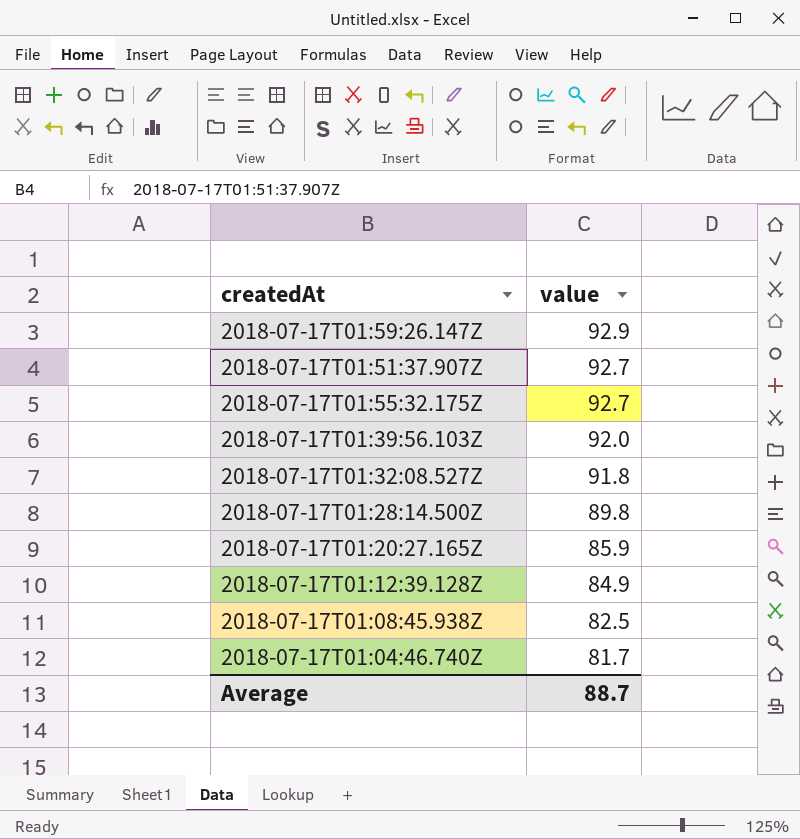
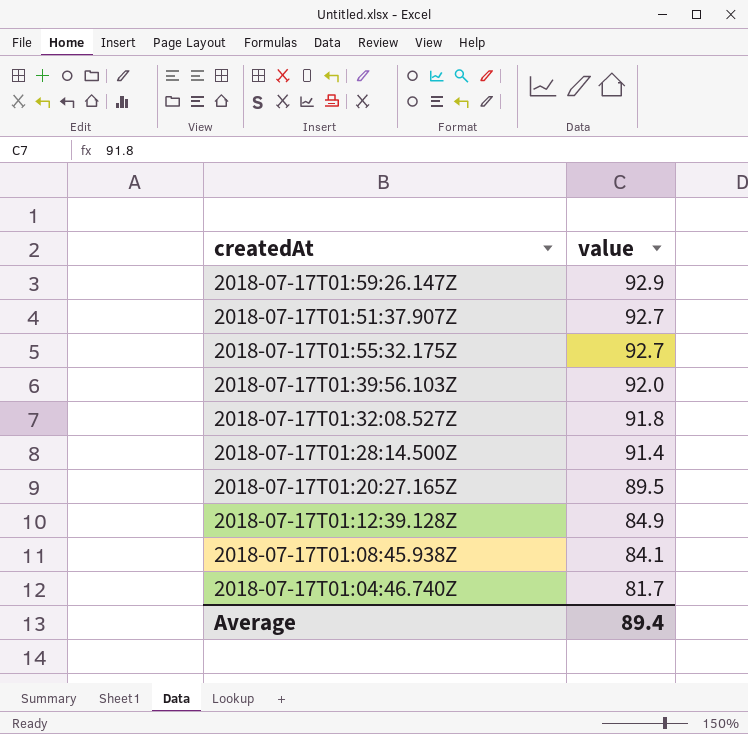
2018-07-17T01:28:14.500Z | value: 89.8 -> 91.4
2018-07-17T01:20:27.165Z | value: 85.9 -> 89.5
2018-07-17T01:08:45.938Z | value: 82.5 -> 84.1
Average | value: 88.7 -> 89.4

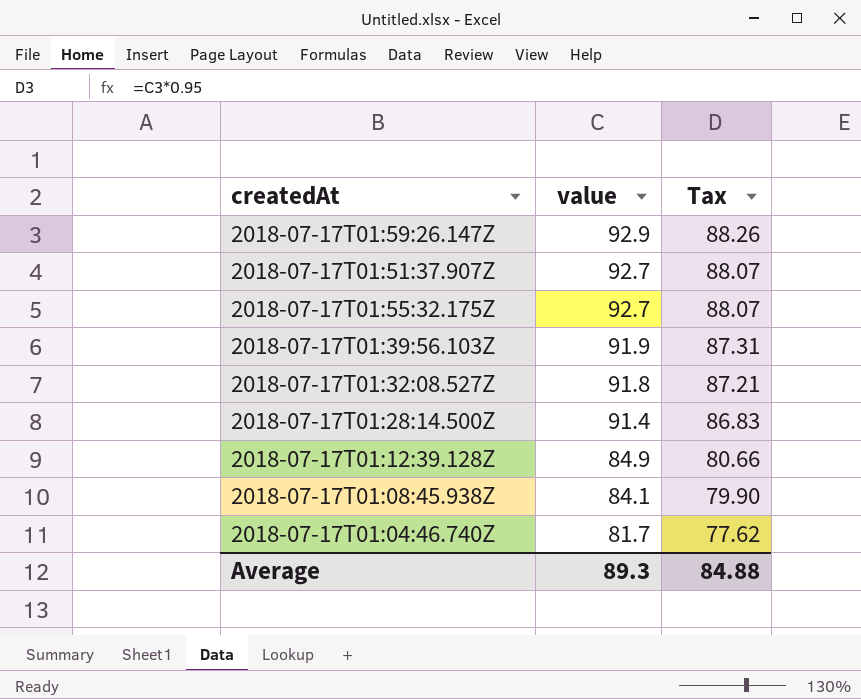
column Tax | formula: none -> [value] * 0.95
row 2018-07-17T01:20:27.165Z: 89.5 -> none
2018-07-17T01:39:56.103Z | value: 92.0 -> 91.9
Average | value: 89.4 -> 89.3

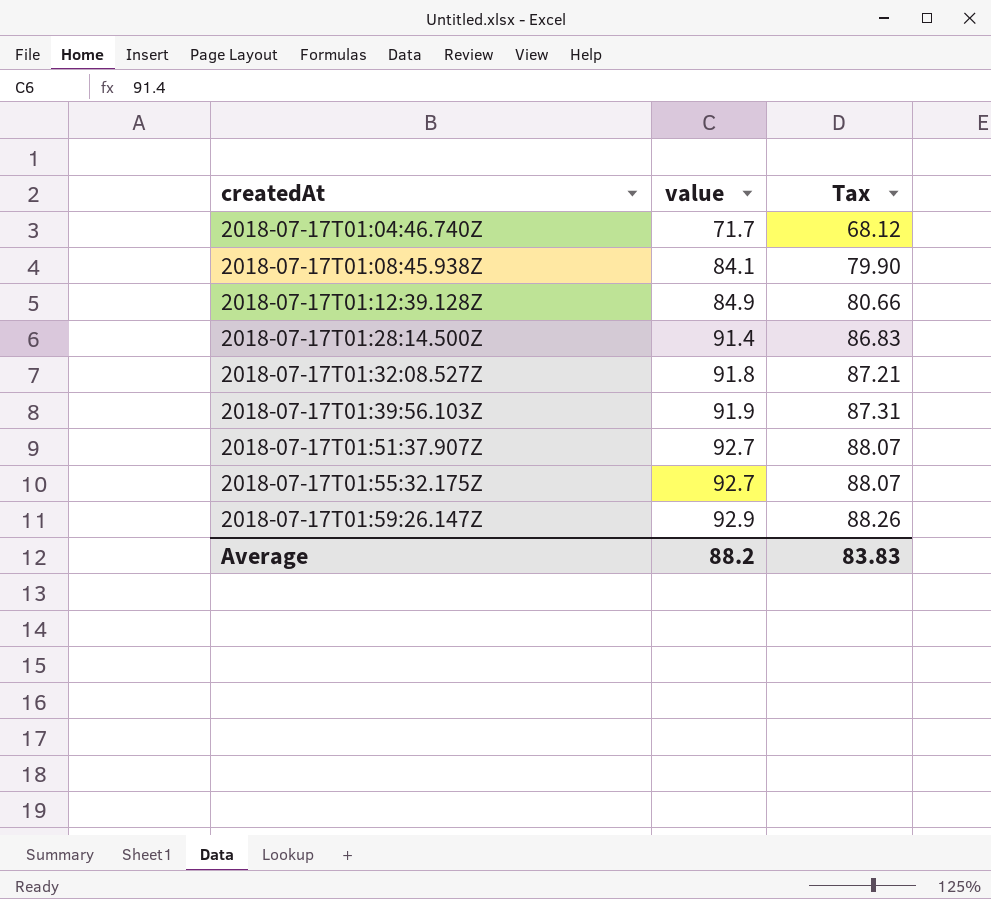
row order: value descending -> createdAt ascending
2018-07-17T01:04:46.740Z | value: 81.7 -> 71.7
2018-07-17T01:04:46.740Z | Tax: 77.62 -> 68.12
Average | value: 89.3 -> 88.2
Average | Tax: 84.88 -> 83.83

